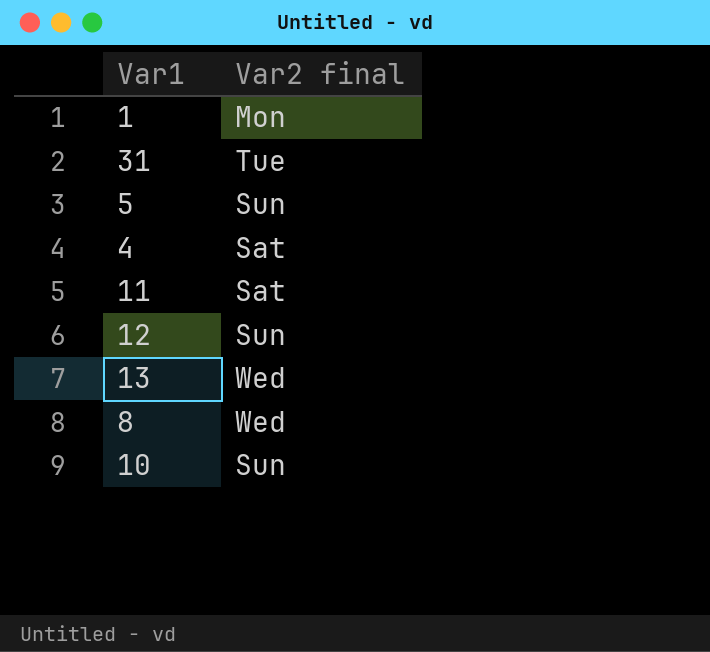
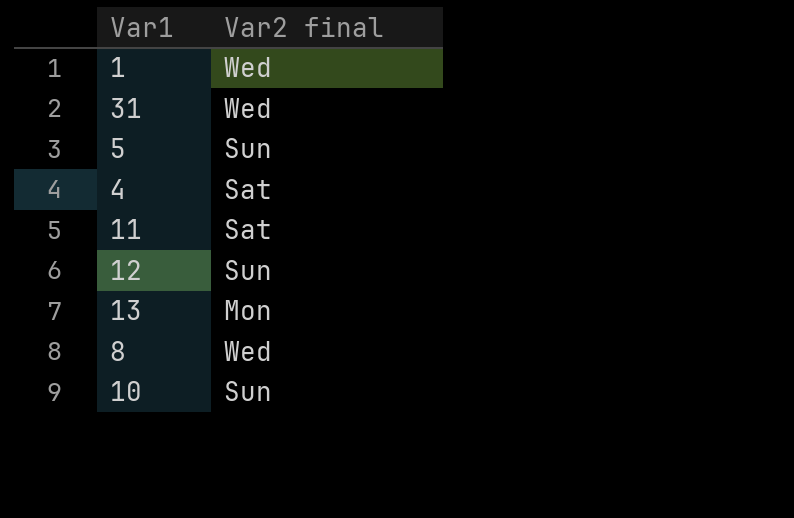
1 | Var2 final: Mon -> Wed
31 | Var2 final: Tue -> Wed
13 | Var2 final: Wed -> Mon

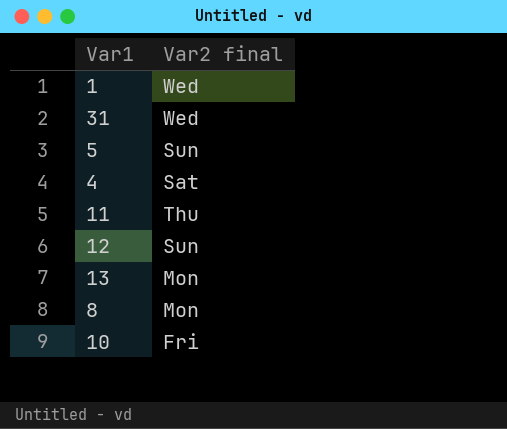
11 | Var2 final: Sat -> Thu
8 | Var2 final: Wed -> Mon
10 | Var2 final: Sun -> Fri

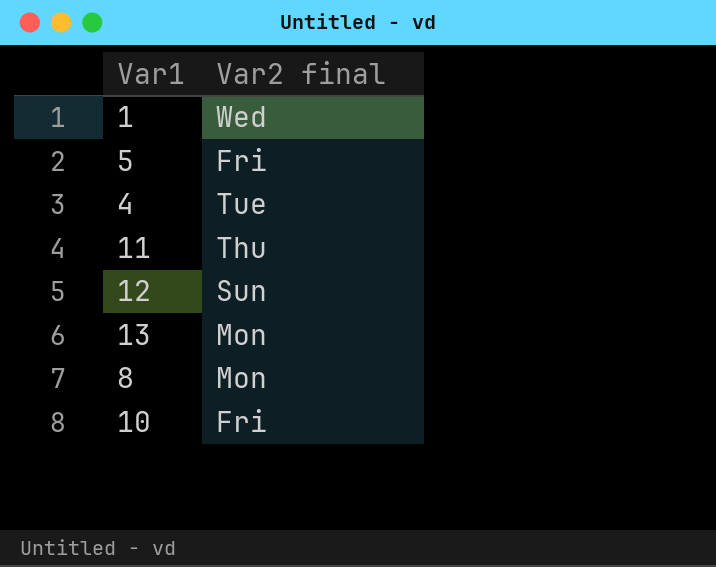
row 31: Wed -> none
5 | Var2 final: Sun -> Fri
4 | Var2 final: Sat -> Tue

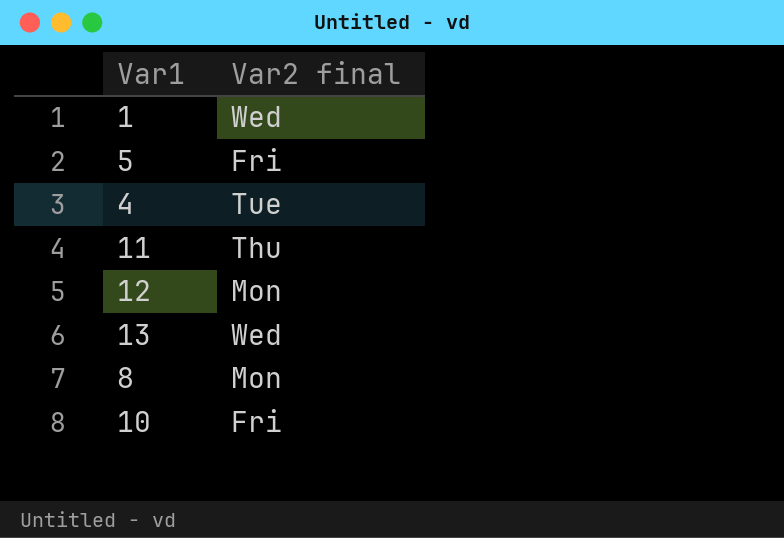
12 | Var2 final: Sun -> Mon
13 | Var2 final: Mon -> Wed

